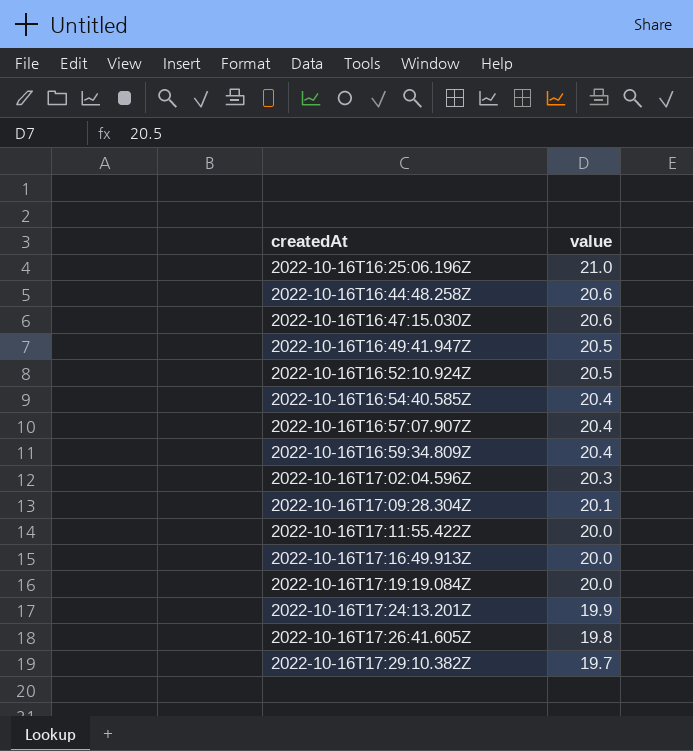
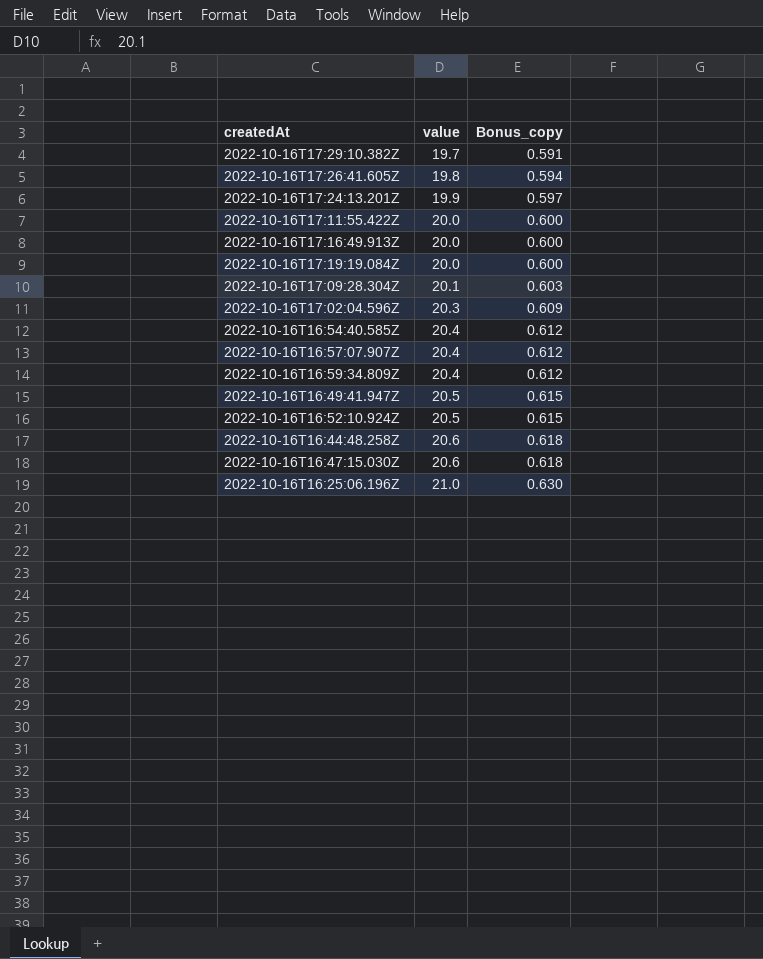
row order: createdAt ascending -> value ascending
column Bonus_copy | formula: none -> [value] * 0.03

